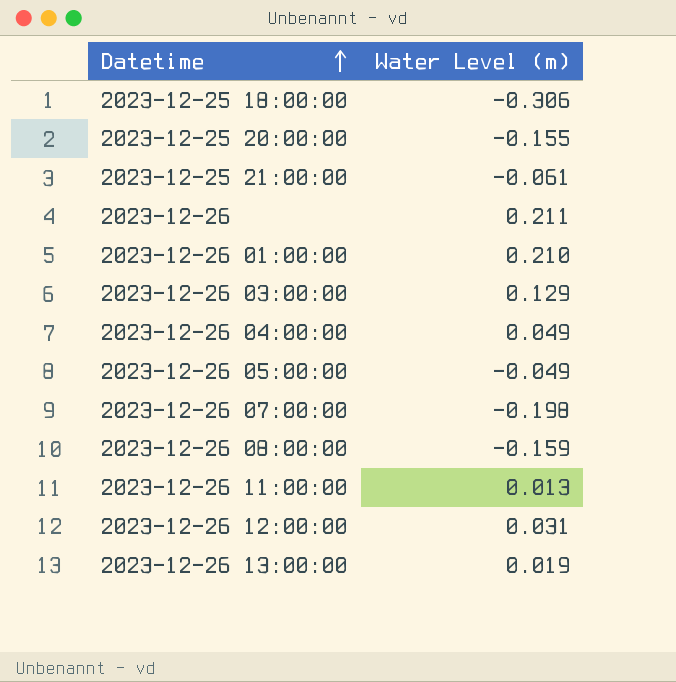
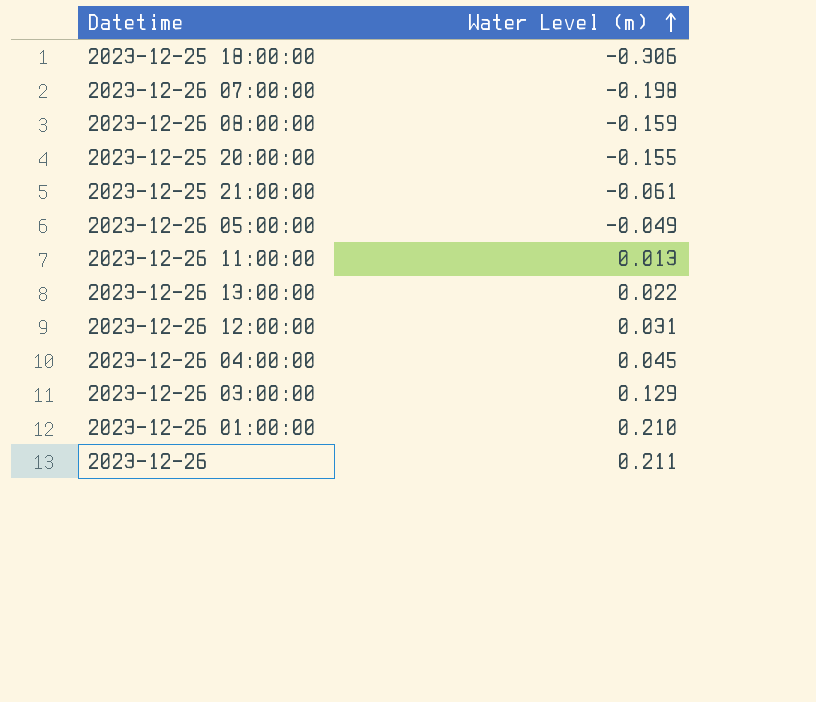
row order: Datetime ascending -> Water Level (m) ascending
2023-12-26 13:00:00 | Water Level (m): 0.019 -> 0.022
2023-12-26 04:00:00 | Water Level (m): 0.049 -> 0.045

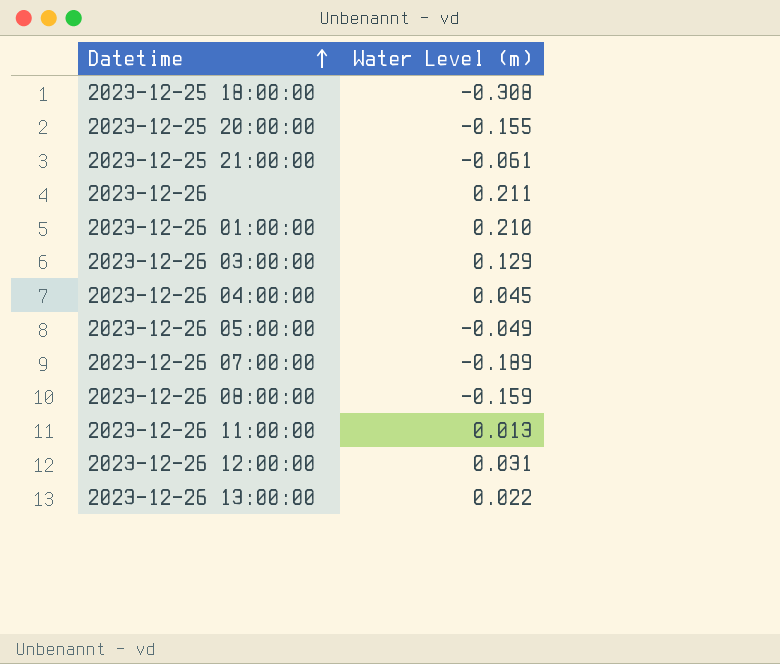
row order: Water Level (m) ascending -> Datetime ascending
2023-12-25 18:00:00 | Water Level (m): -0.306 -> -0.308
2023-12-26 07:00:00 | Water Level (m): -0.198 -> -0.189

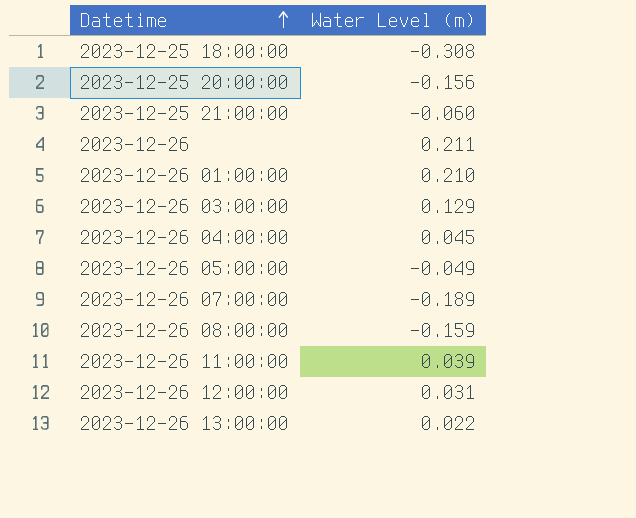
2023-12-25 20:00:00 | Water Level (m): -0.155 -> -0.156
2023-12-25 21:00:00 | Water Level (m): -0.061 -> -0.060
2023-12-26 11:00:00 | Water Level (m): 0.013 -> 0.039

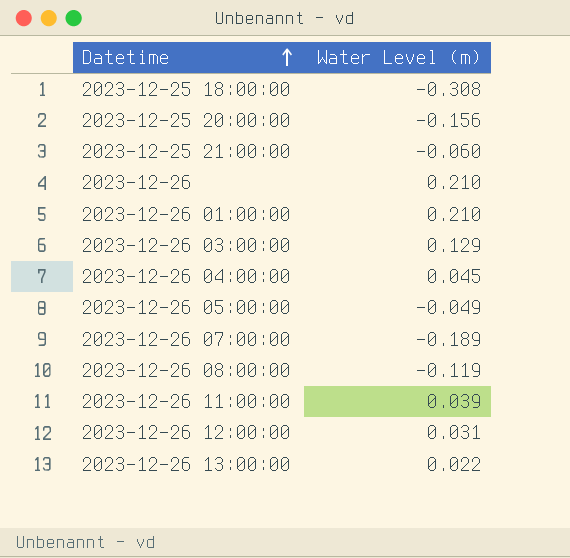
2023-12-26 | Water Level (m): 0.211 -> 0.210
2023-12-26 08:00:00 | Water Level (m): -0.159 -> -0.119

